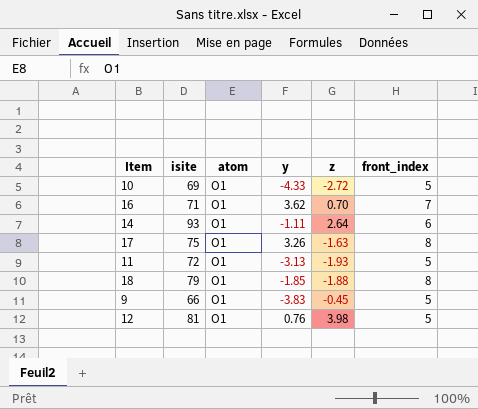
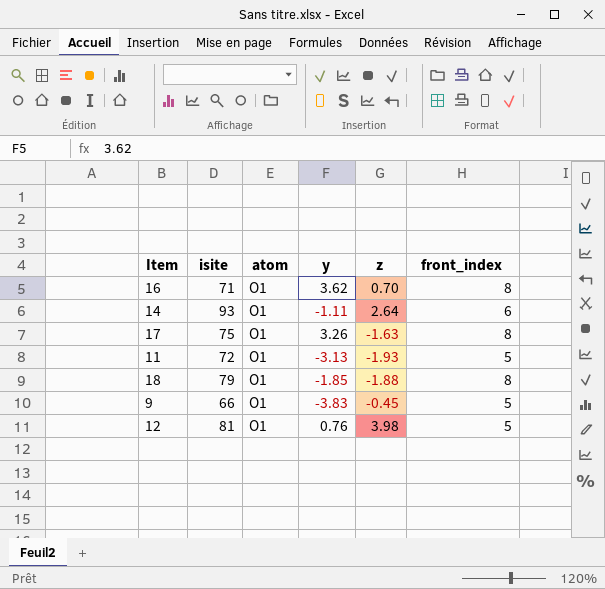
row 10: 69 | O1 | -4.33 | -2.72 | 5 -> none
16 | front_index: 7 -> 8

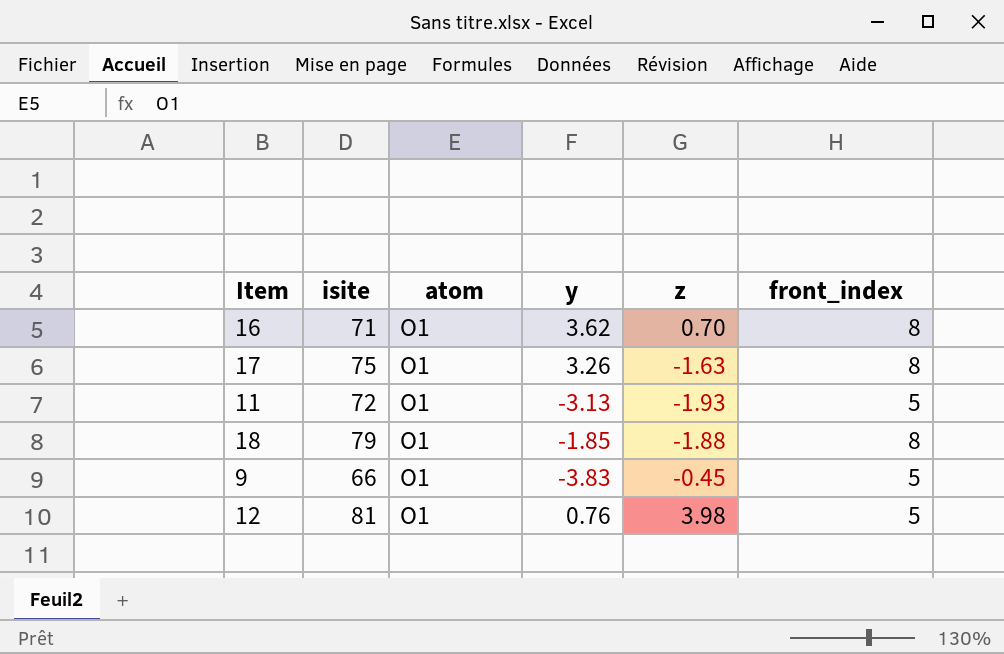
row 14: 93 | O1 | -1.11 | 2.64 | 6 -> none

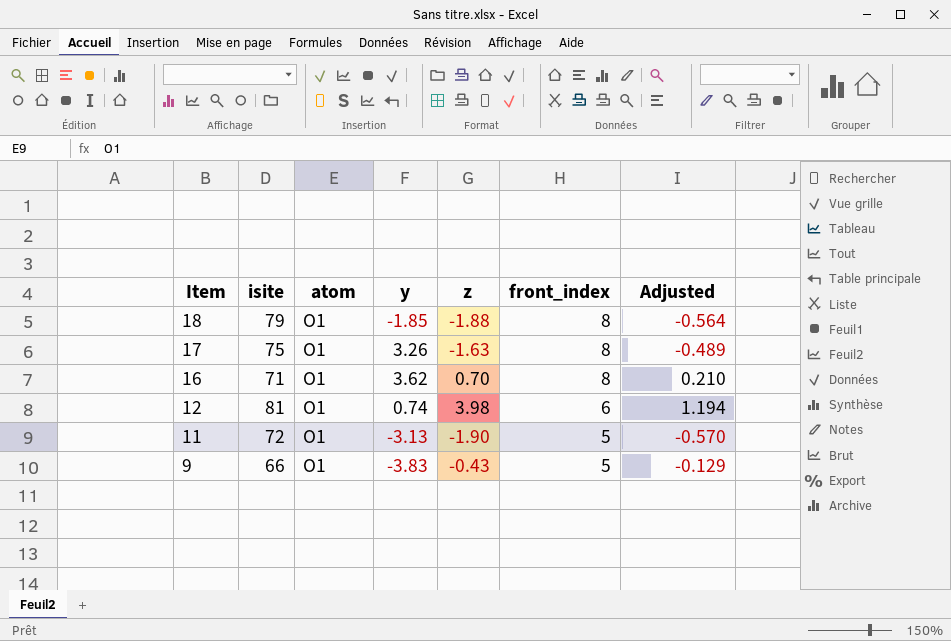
row order: none -> Item descending
column Adjusted | formula: none -> [z] * 0.3
12 | y: 0.76 -> 0.74
12 | front_index: 5 -> 6
11 | z: -1.93 -> -1.90
9 | z: -0.45 -> -0.43

